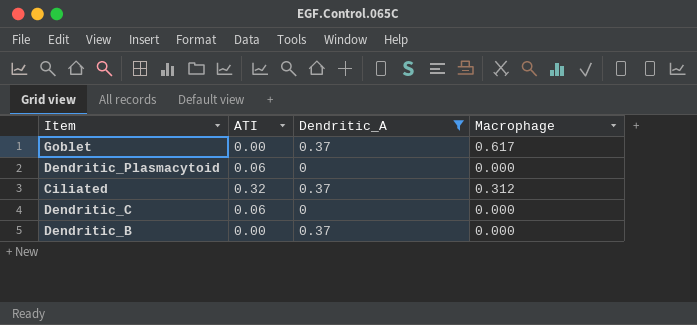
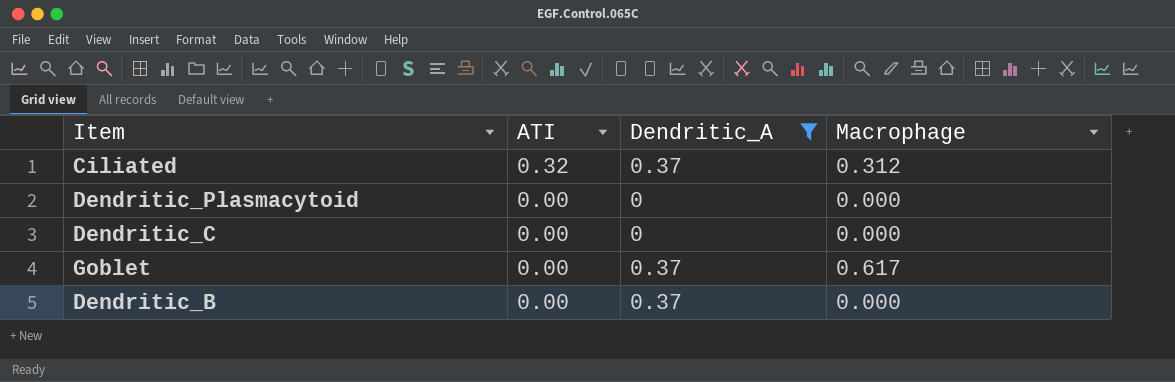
row order: none -> ATI descending
Dendritic_Plasmacytoid | ATI: 0.06 -> 0.00
Dendritic_C | ATI: 0.06 -> 0.00

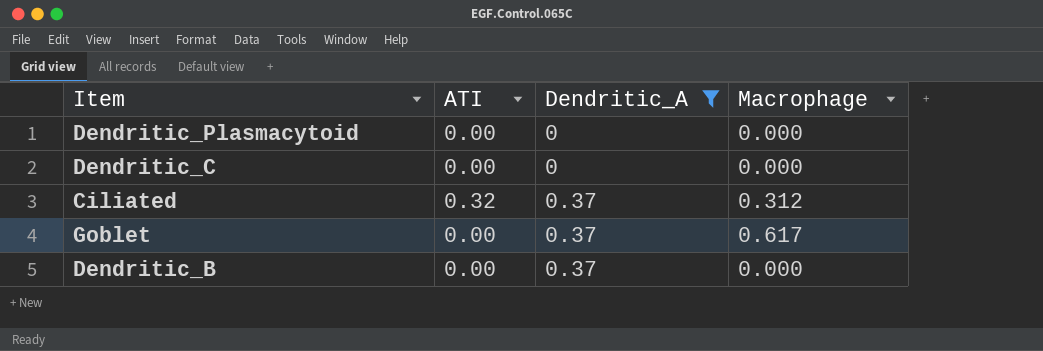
row order: ATI descending -> Dendritic_A ascending

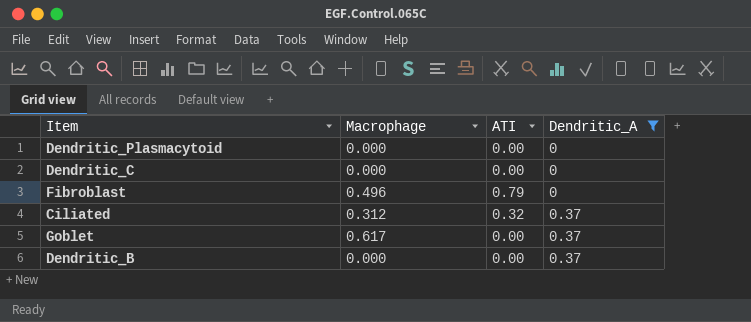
column Macrophage | position: 4 -> 2
row Fibroblast: none -> 0.496 | 0.79 | 0

